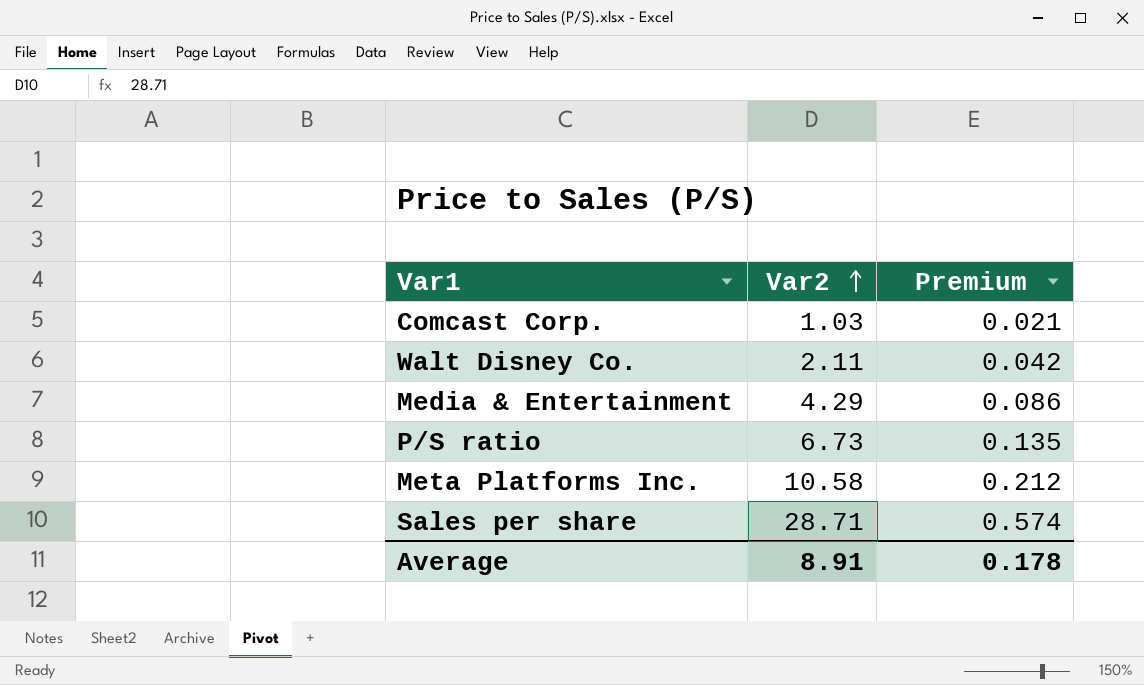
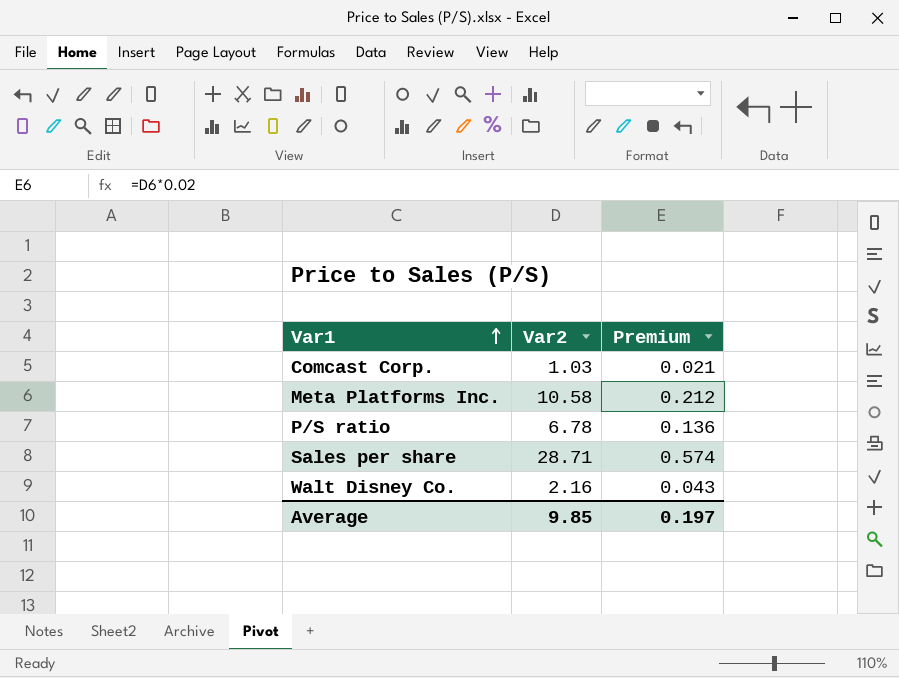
row order: Var2 ascending -> Var1 ascending
row Media & Entertainment: 4.29 | 0.086 -> none
P/S ratio | Var2: 6.73 -> 6.78
P/S ratio | Premium: 0.135 -> 0.136
Walt Disney Co. | Var2: 2.11 -> 2.16
Walt Disney Co. | Premium: 0.042 -> 0.043
Average | Var2: 8.91 -> 9.85
Average | Premium: 0.178 -> 0.197

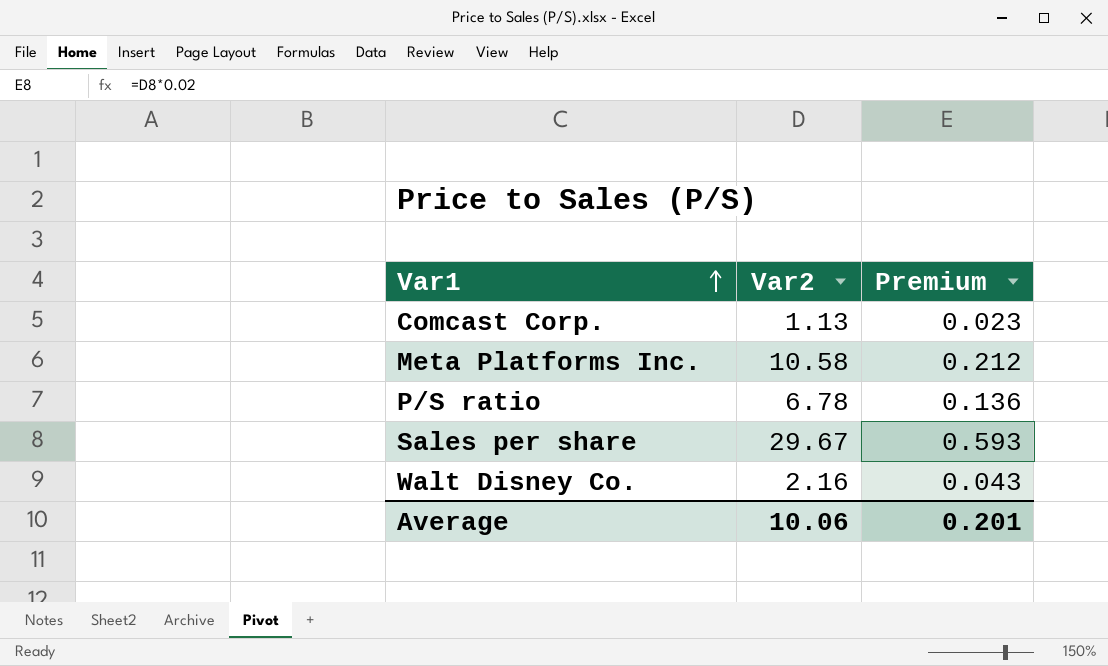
Comcast Corp. | Var2: 1.03 -> 1.13
Comcast Corp. | Premium: 0.021 -> 0.023
Sales per share | Var2: 28.71 -> 29.67
Sales per share | Premium: 0.574 -> 0.593
Average | Var2: 9.85 -> 10.06
Average | Premium: 0.197 -> 0.201

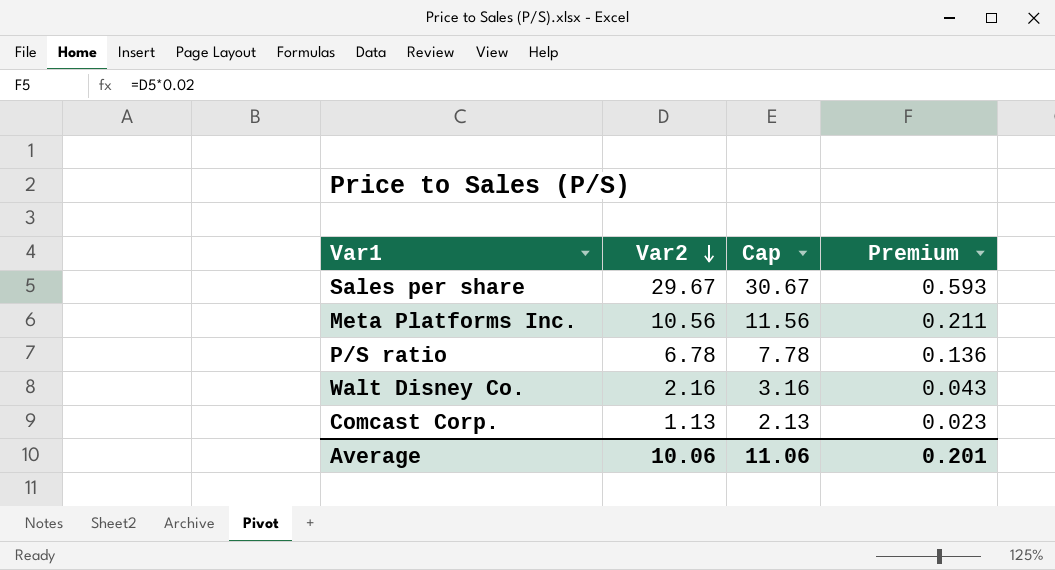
row order: Var1 ascending -> Var2 descending
column Cap | formula: none -> [Var2] + 1
Meta Platforms Inc. | Var2: 10.58 -> 10.56
Meta Platforms Inc. | Premium: 0.212 -> 0.211

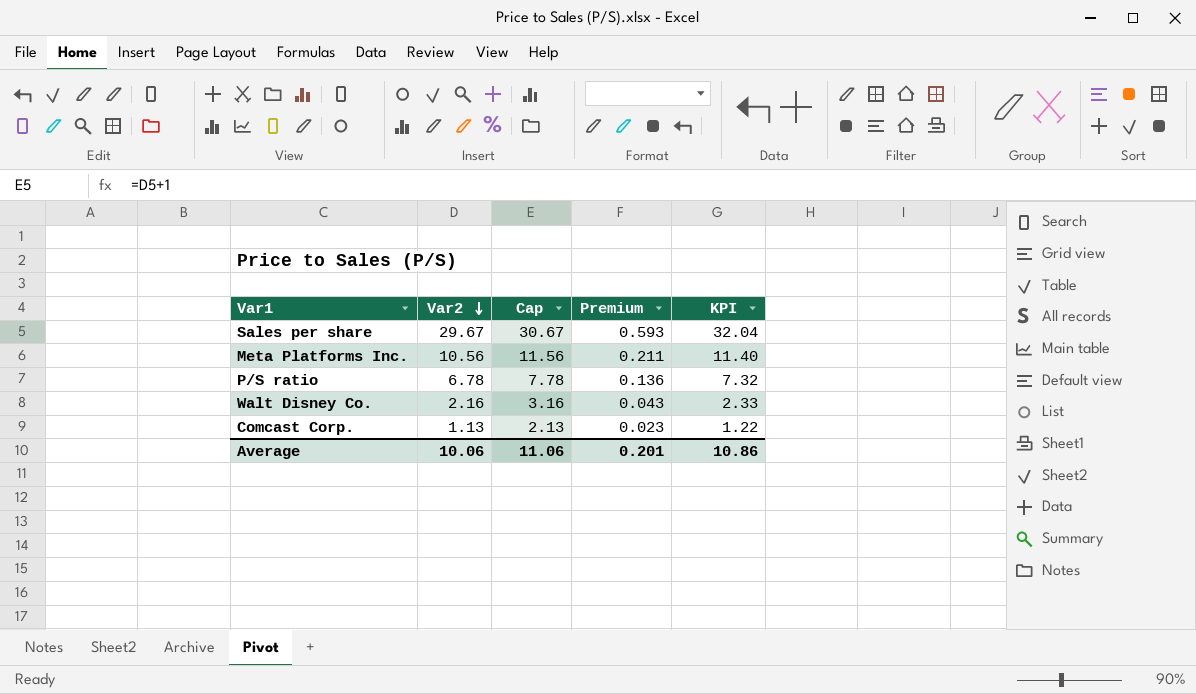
column KPI | formula: none -> [Var2] * 1.08

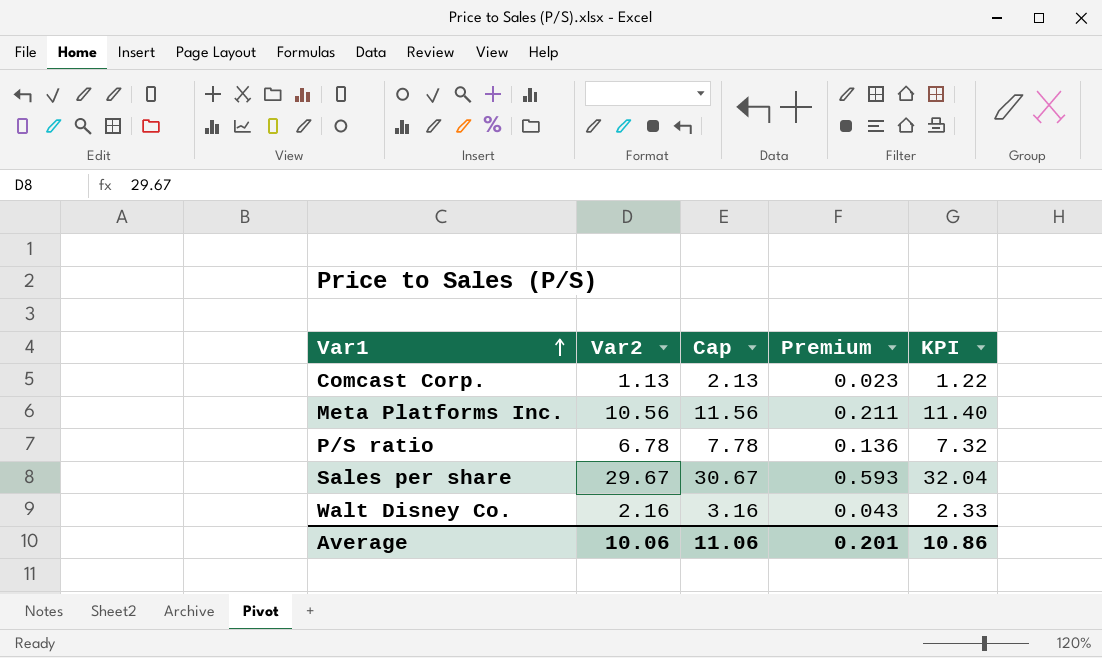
row order: Var2 descending -> Var1 ascending

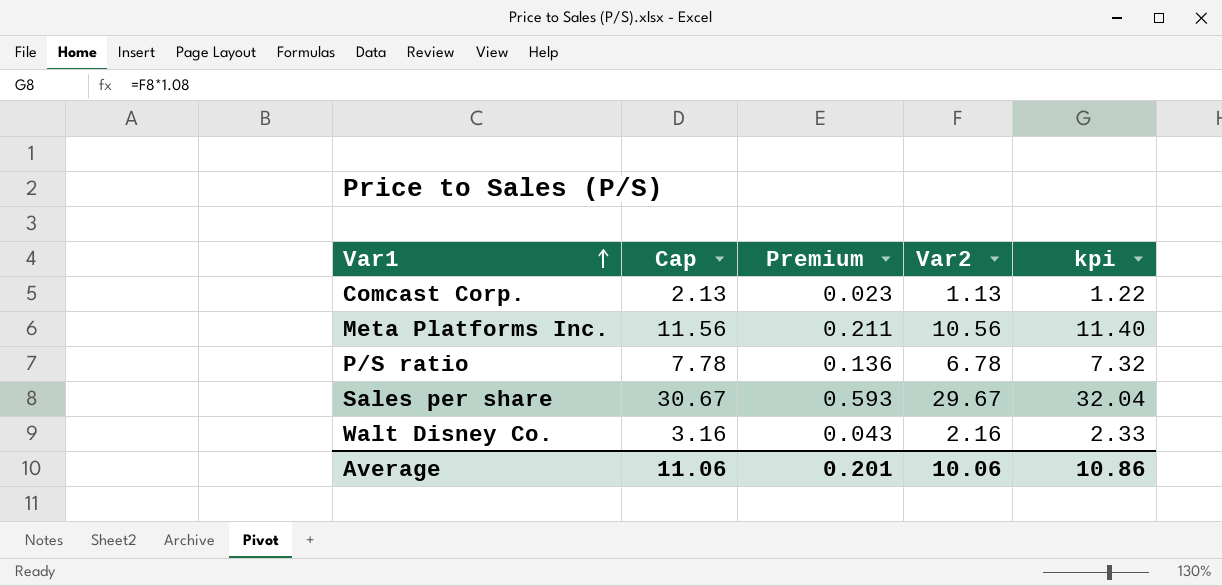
column Var2 | position: 2 -> 4
column name: KPI -> kpi

